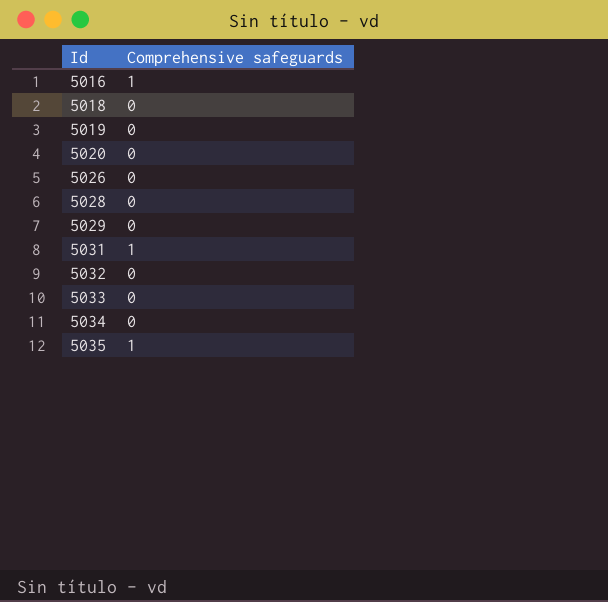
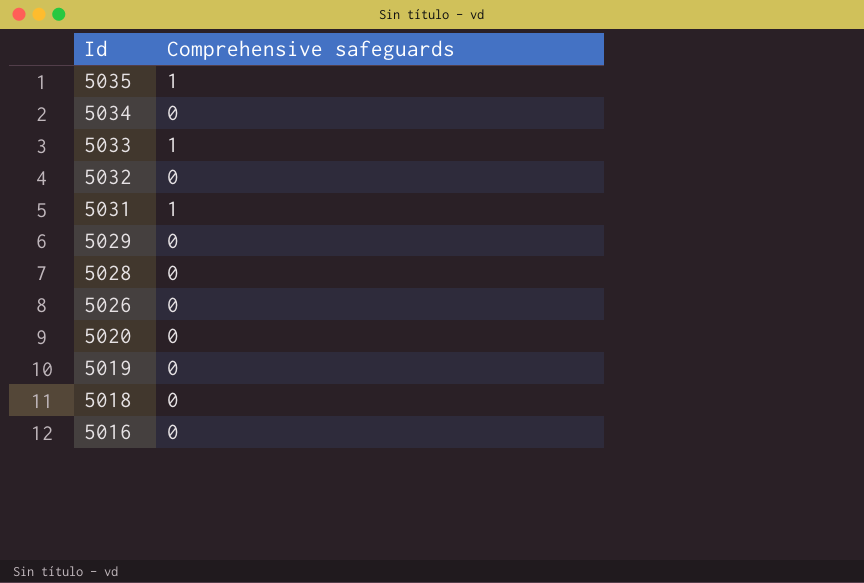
row order: Id ascending -> Id descending
5033 | Comprehensive safeguards: 0 -> 1
5016 | Comprehensive safeguards: 1 -> 0

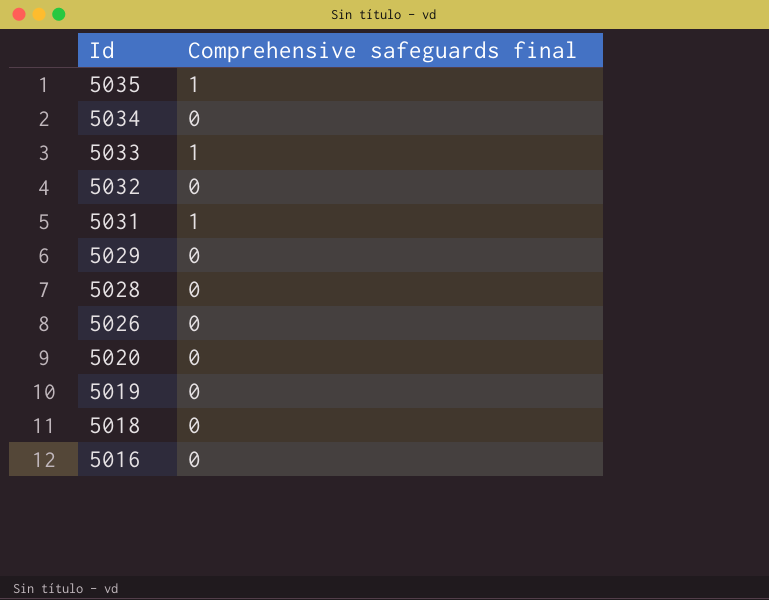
column name: Comprehensive safeguards -> Comprehensive safeguards final

